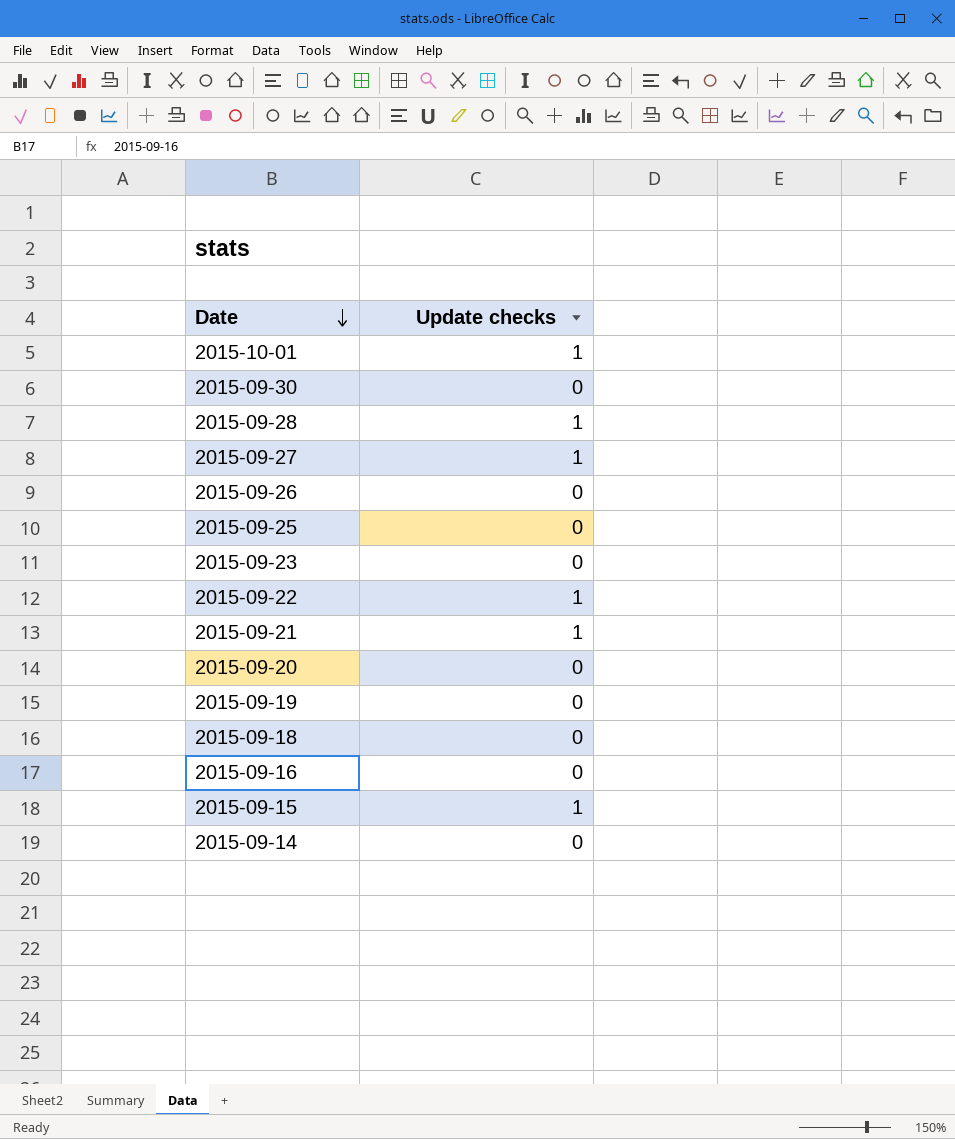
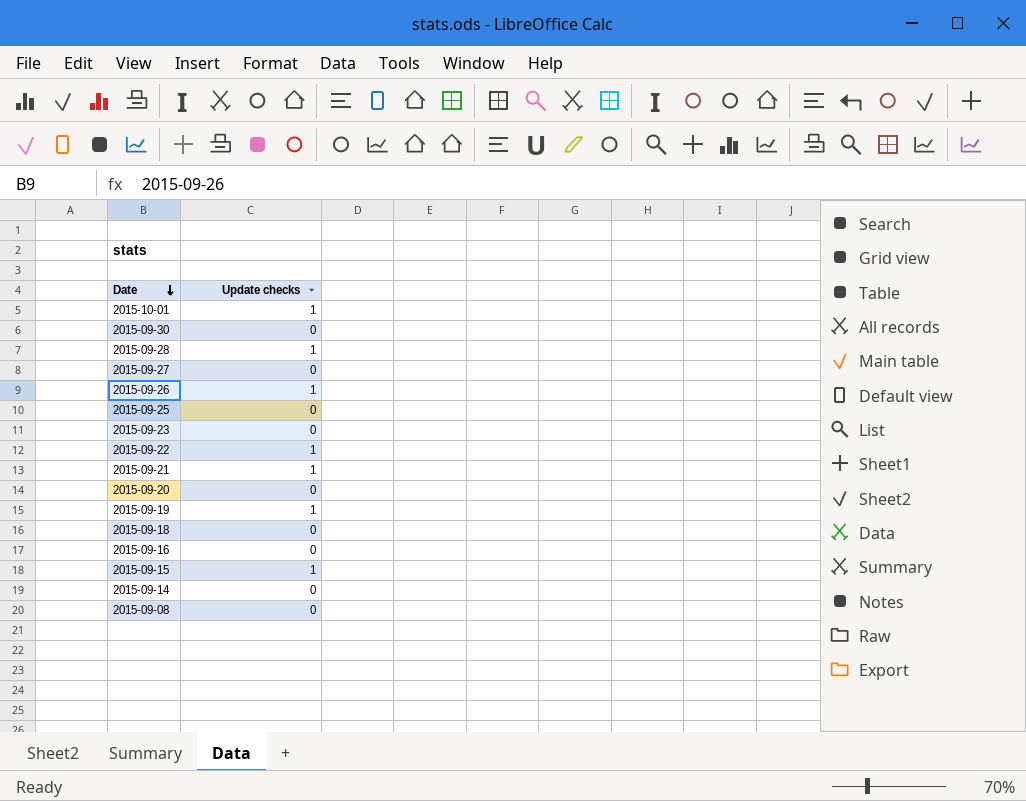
2015-09-27 | Update checks: 1 -> 0
2015-09-26 | Update checks: 0 -> 1
2015-09-19 | Update checks: 0 -> 1
row 2015-09-08: none -> 0

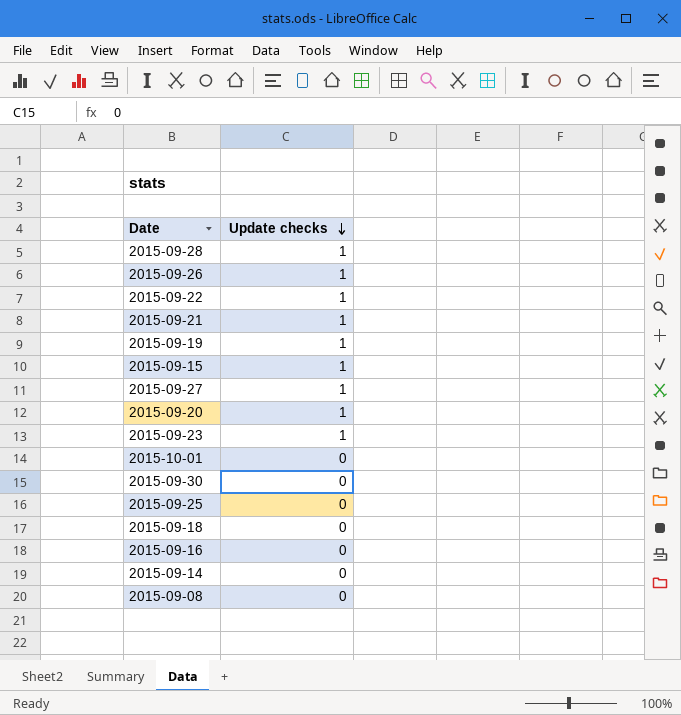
row order: Date descending -> Update checks descending
2015-09-27 | Update checks: 0 -> 1
2015-09-20 | Update checks: 0 -> 1
2015-09-23 | Update checks: 0 -> 1
2015-10-01 | Update checks: 1 -> 0

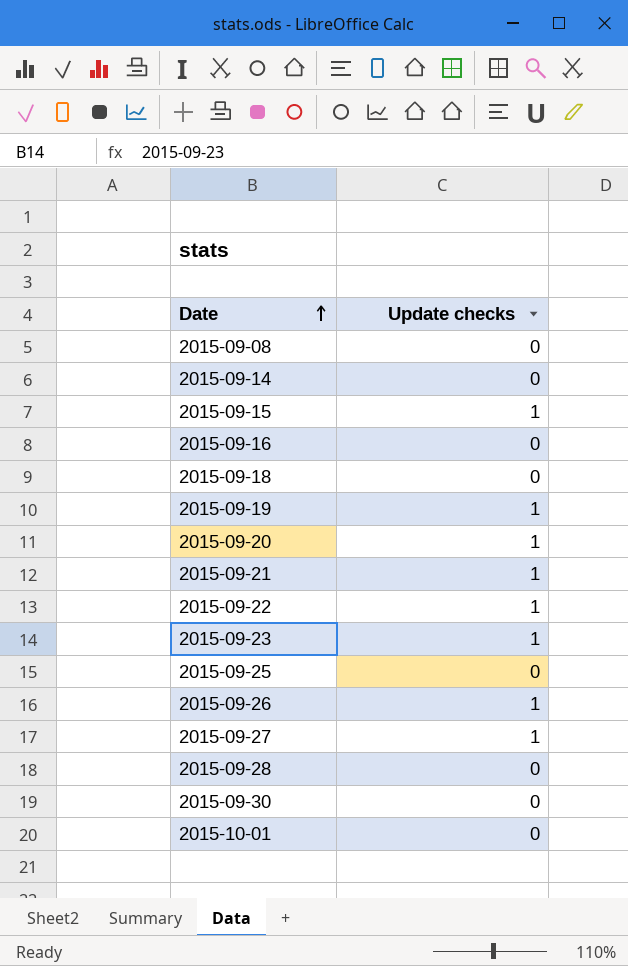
row order: Update checks descending -> Date ascending
2015-09-28 | Update checks: 1 -> 0

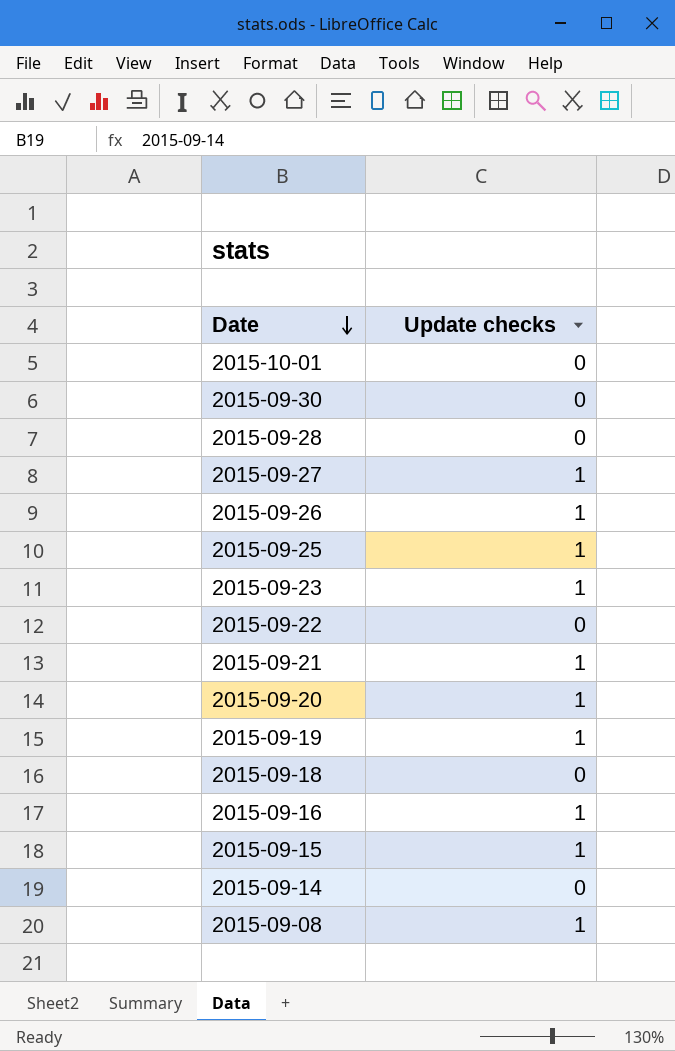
row order: Date ascending -> Date descending
2015-09-25 | Update checks: 0 -> 1
2015-09-22 | Update checks: 1 -> 0
2015-09-16 | Update checks: 0 -> 1
2015-09-08 | Update checks: 0 -> 1

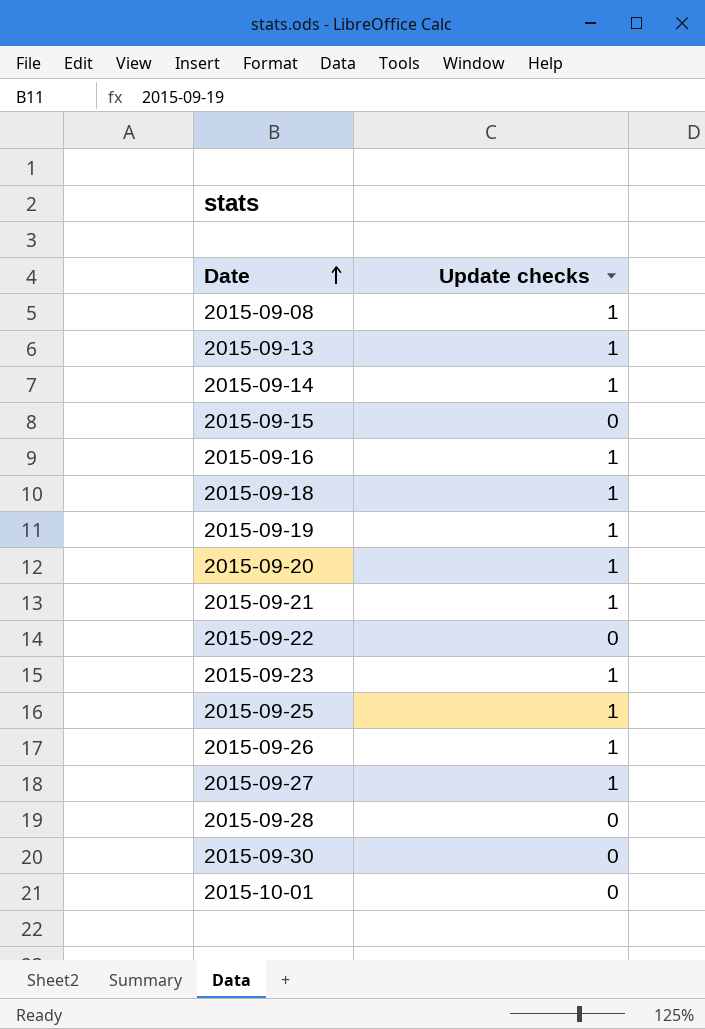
row order: Date descending -> Date ascending
row 2015-09-13: none -> 1
2015-09-14 | Update checks: 0 -> 1
2015-09-15 | Update checks: 1 -> 0
2015-09-18 | Update checks: 0 -> 1

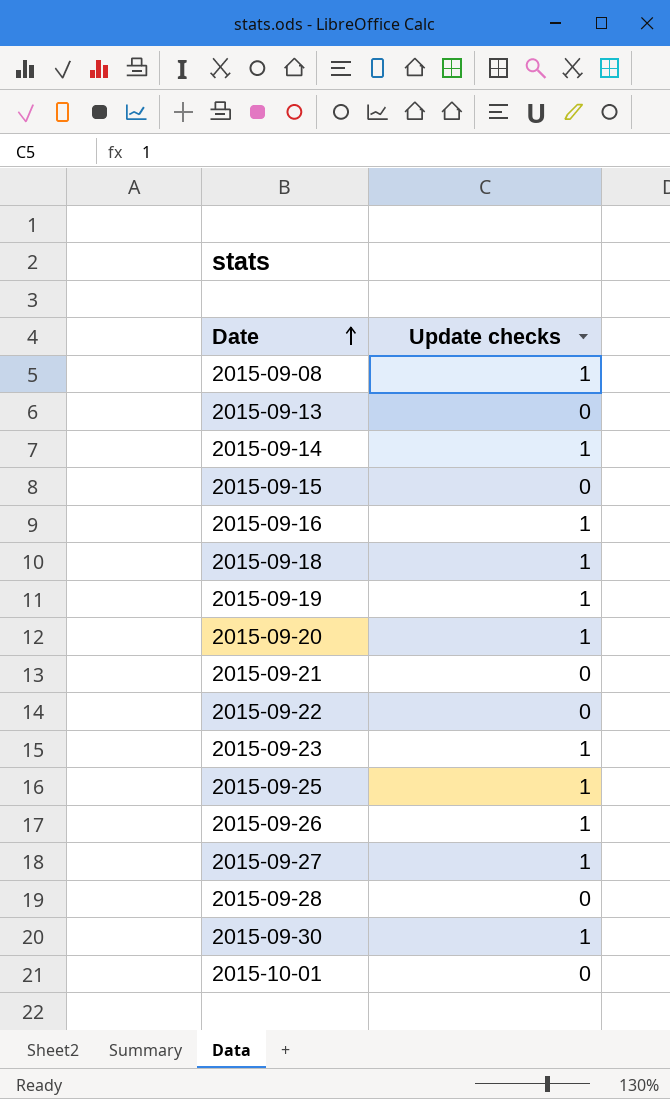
2015-09-13 | Update checks: 1 -> 0
2015-09-21 | Update checks: 1 -> 0
2015-09-30 | Update checks: 0 -> 1

